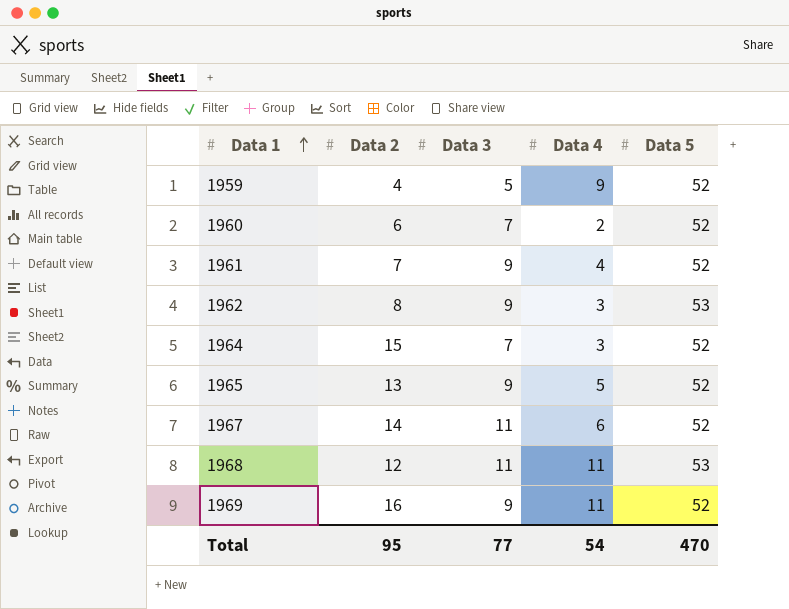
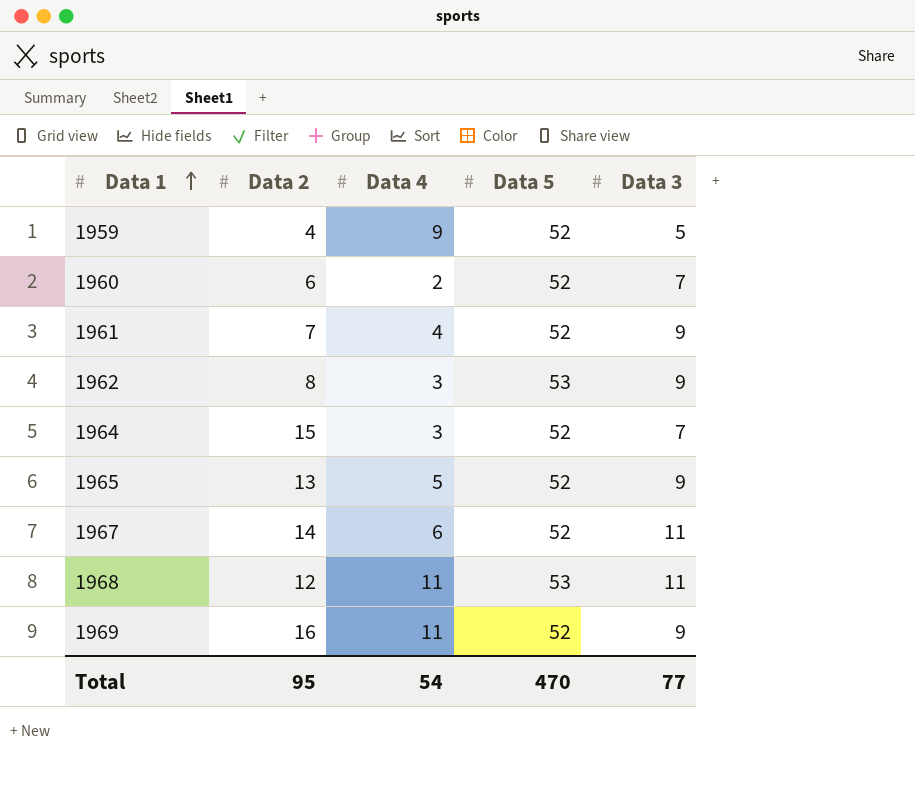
column Data 3 | position: 3 -> 5

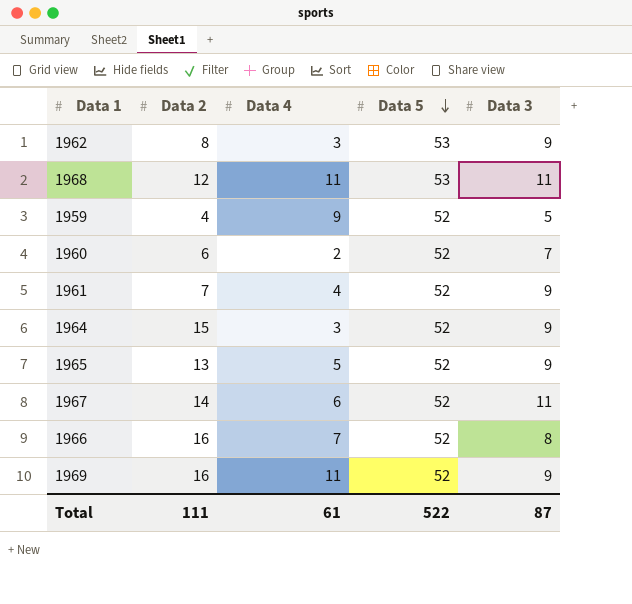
row order: Data 1 ascending -> Data 5 descending
1964 | Data 3: 7 -> 9
row 1966: none -> 16 | 7 | 52 | 8
Total | Data 2: 95 -> 111
Total | Data 4: 54 -> 61
Total | Data 5: 470 -> 522
Total | Data 3: 77 -> 87

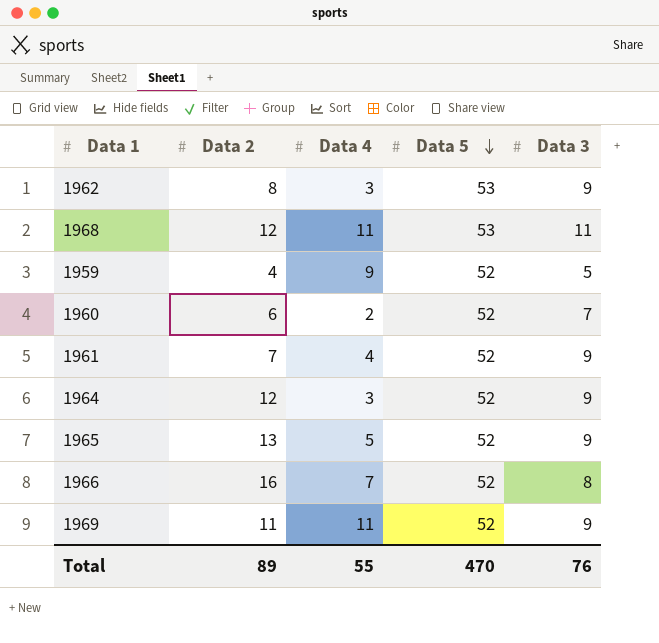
row 1967: 14 | 6 | 52 | 11 -> none
1964 | Data 2: 15 -> 12
1969 | Data 2: 16 -> 11
Total | Data 2: 111 -> 89
Total | Data 4: 61 -> 55
Total | Data 5: 522 -> 470
Total | Data 3: 87 -> 76

